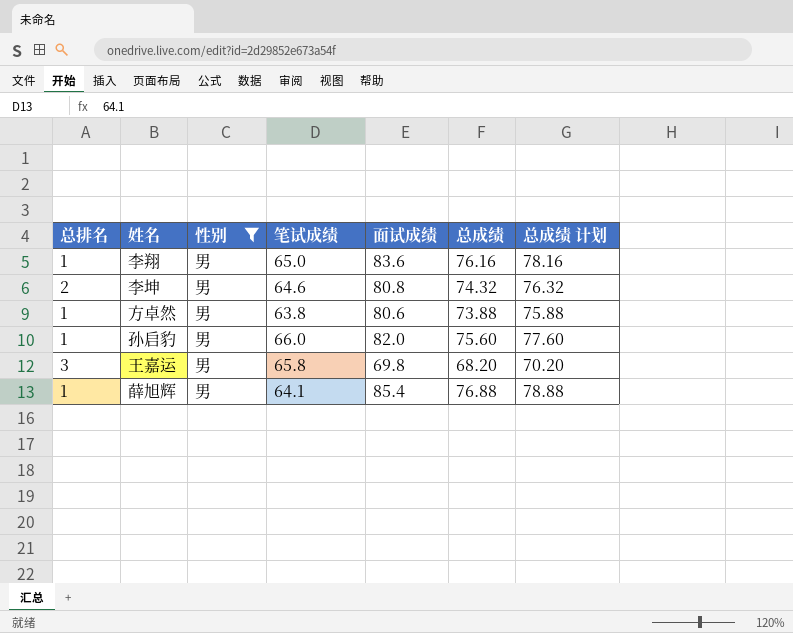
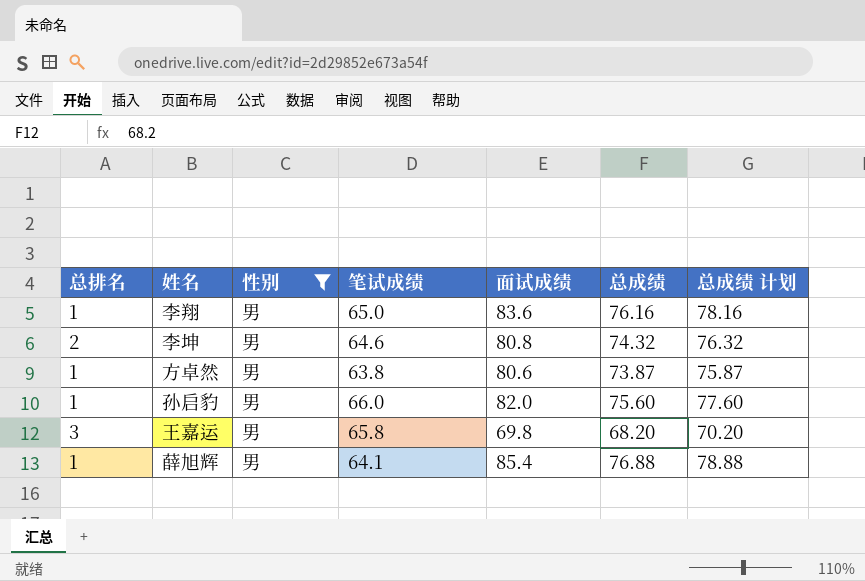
方卓然 | 总成绩: 73.88 -> 73.87
方卓然 | 总成绩 计划: 75.88 -> 75.87

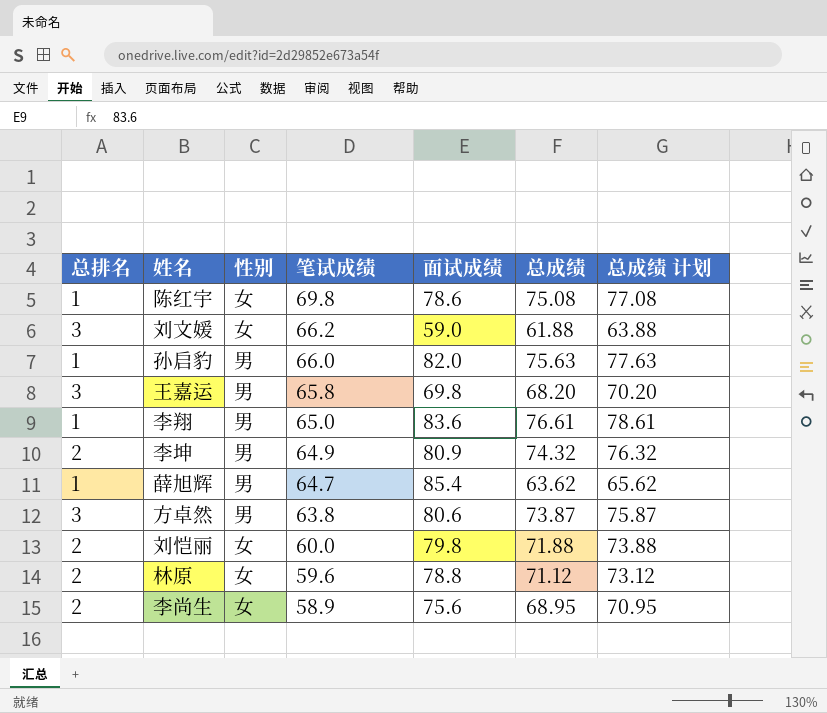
filter: 性别 = 男 -> none
row order: none -> 笔试成绩 descending
孙启豹 | 总成绩: 75.60 -> 75.63
孙启豹 | 总成绩 计划: 77.60 -> 77.63
李翔 | 总成绩: 76.16 -> 76.61
李翔 | 总成绩 计划: 78.16 -> 78.61
李坤 | 笔试成绩: 64.6 -> 64.9
李坤 | 面试成绩: 80.8 -> 80.9
薛旭辉 | 笔试成绩: 64.1 -> 64.7
薛旭辉 | 总成绩: 76.88 -> 63.62
薛旭辉 | 总成绩 计划: 78.88 -> 65.62
方卓然 | 总排名: 1 -> 3

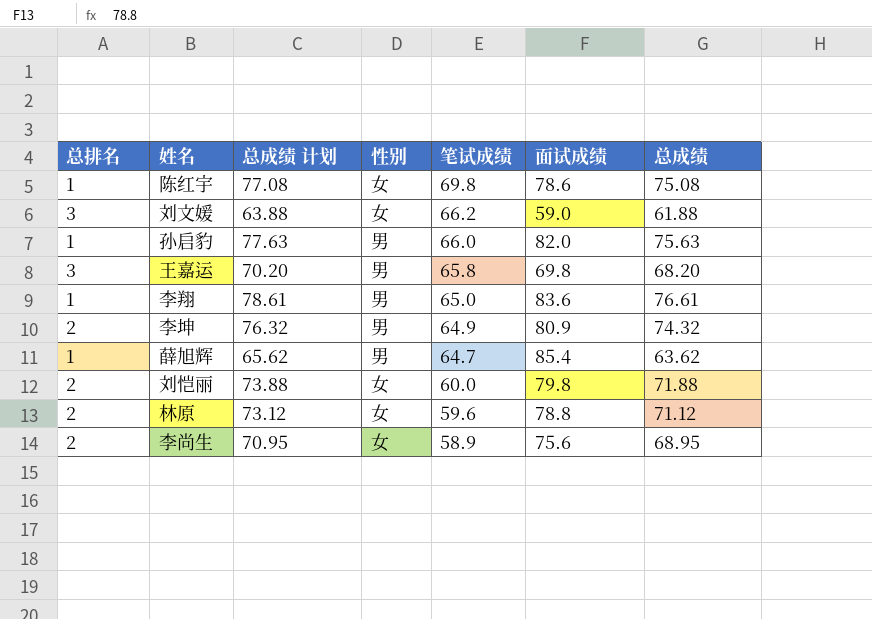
column 总成绩 计划 | position: 7 -> 3
row 方卓然: 3 | 男 | 63.8 | 80.6 | 73.87 | 75.87 -> none

